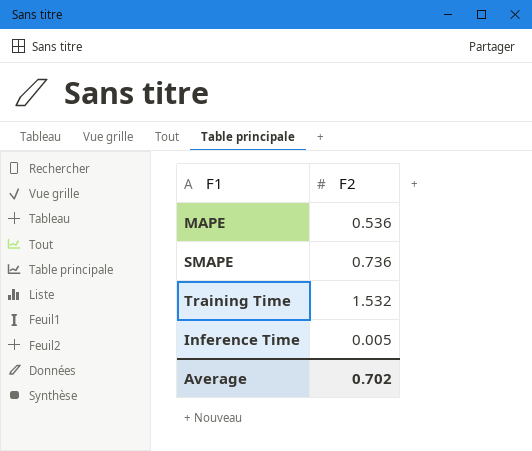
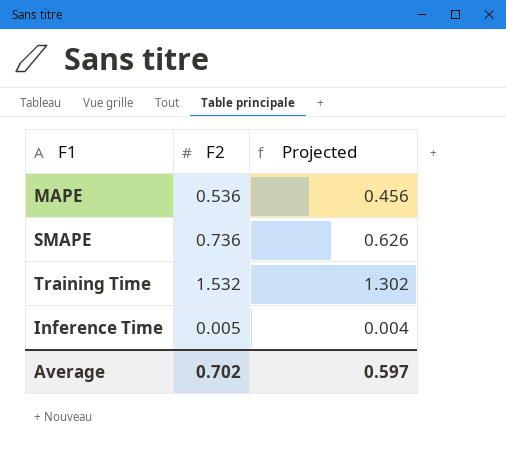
column Projected | formula: none -> [F2] * 0.85

